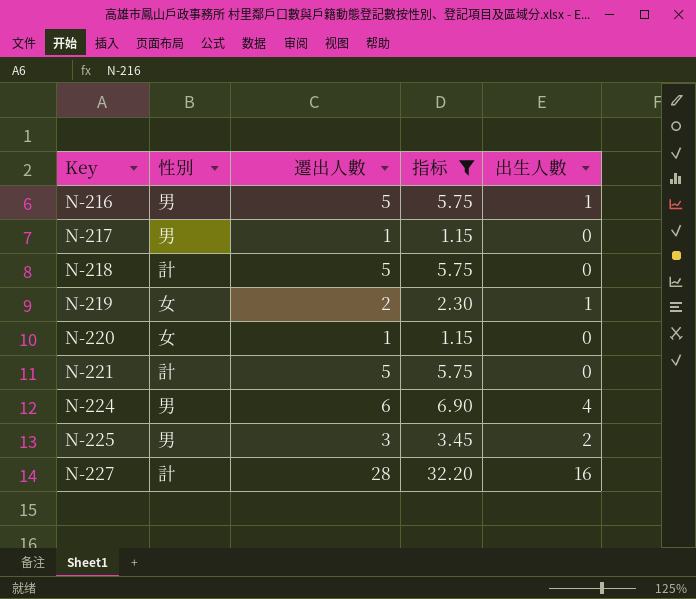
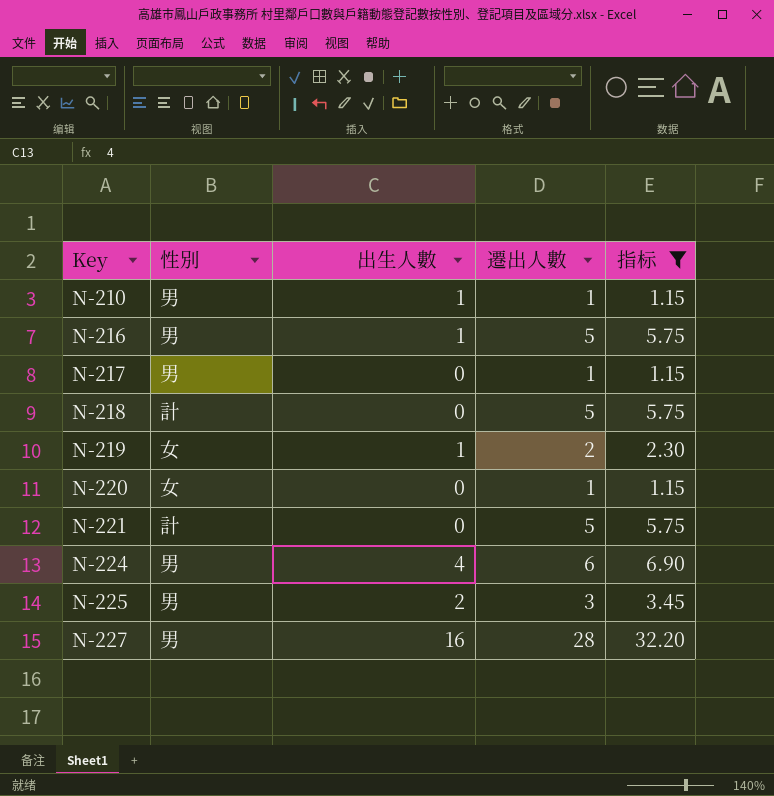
column 出生人數 | position: 5 -> 3
row N-210: none -> 男 | 1 | 1 | 1.15
N-227 | 性別: 計 -> 男

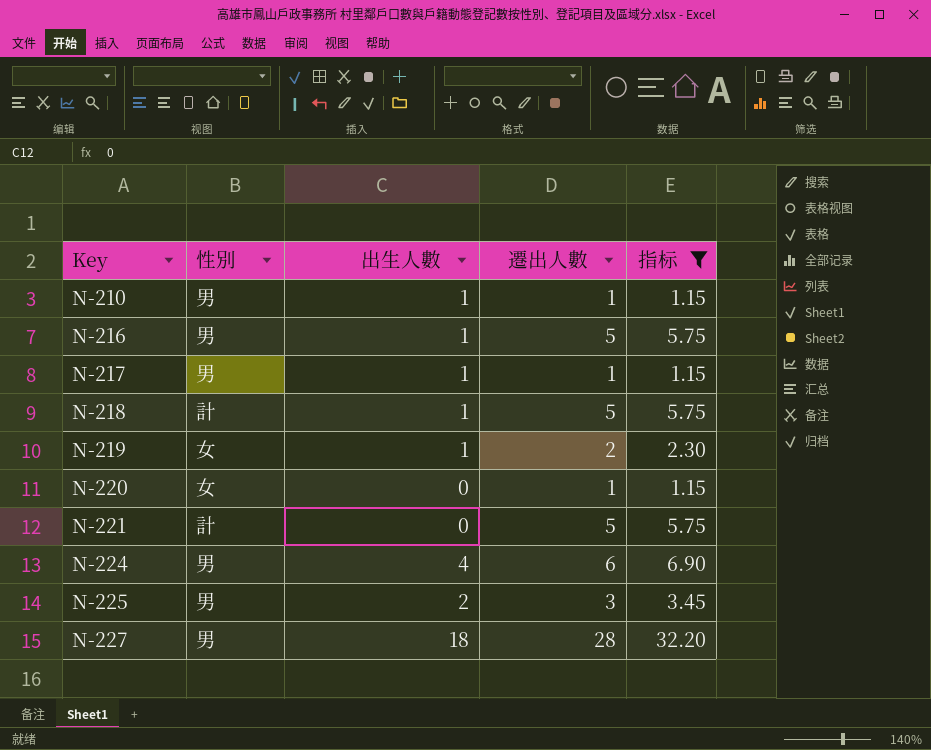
N-217 | 出生人數: 0 -> 1
N-218 | 出生人數: 0 -> 1
N-227 | 出生人數: 16 -> 18

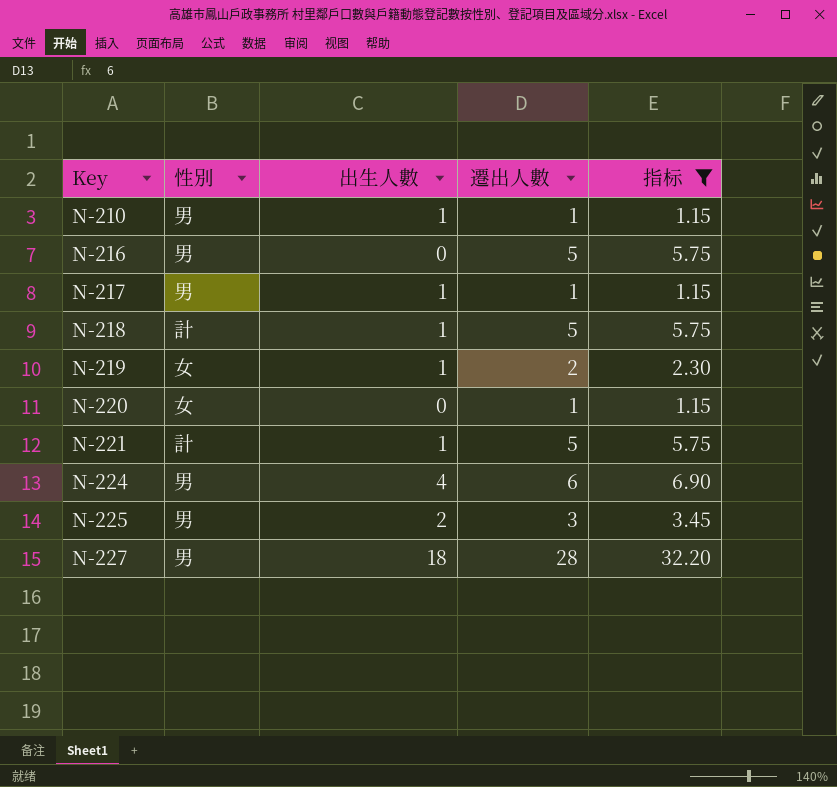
N-216 | 出生人數: 1 -> 0
N-221 | 出生人數: 0 -> 1

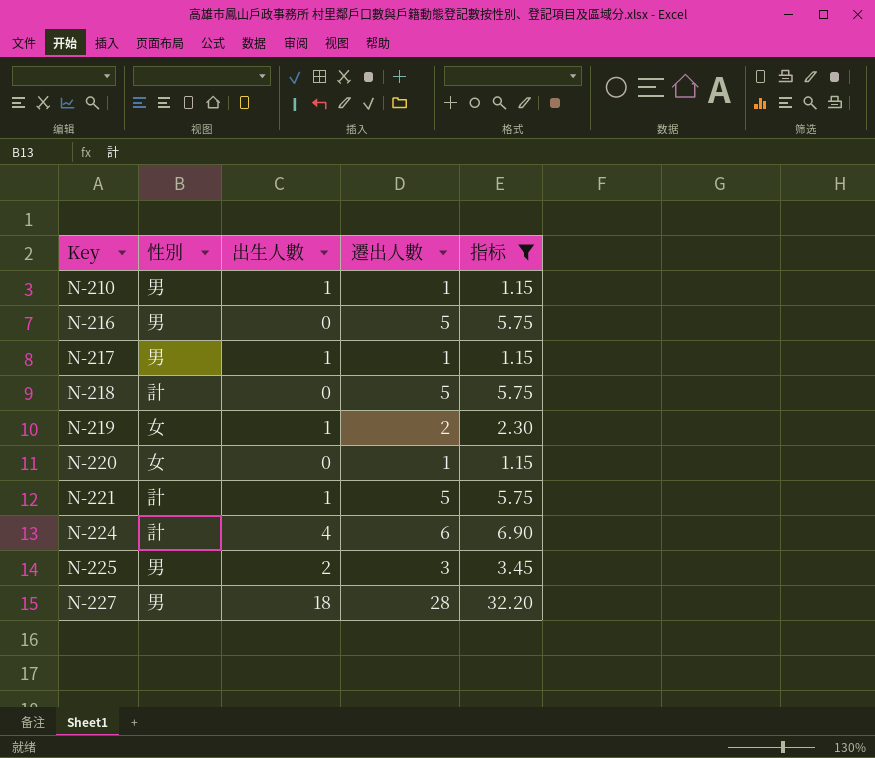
N-218 | 出生人數: 1 -> 0
N-224 | 性別: 男 -> 計

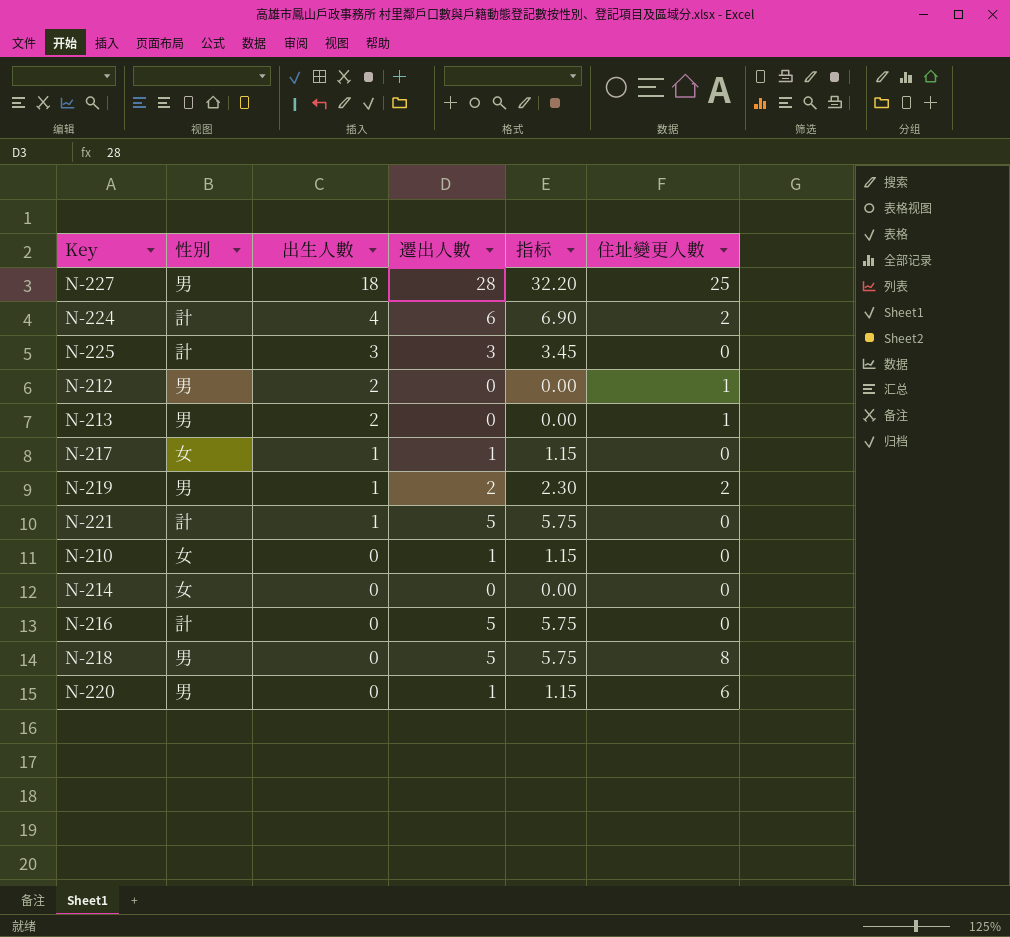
filter: 指标 != 0.00 -> none
row order: Key ascending -> 出生人數 descending
column 住址變更人數 | position: none -> 6
N-225 | 性別: 男 -> 計
N-225 | 出生人數: 2 -> 3
N-217 | 性別: 男 -> 女
N-219 | 性別: 女 -> 男
N-210 | 性別: 男 -> 女
N-210 | 出生人數: 1 -> 0
N-216 | 性別: 男 -> 計
N-218 | 性別: 計 -> 男
N-220 | 性別: 女 -> 男

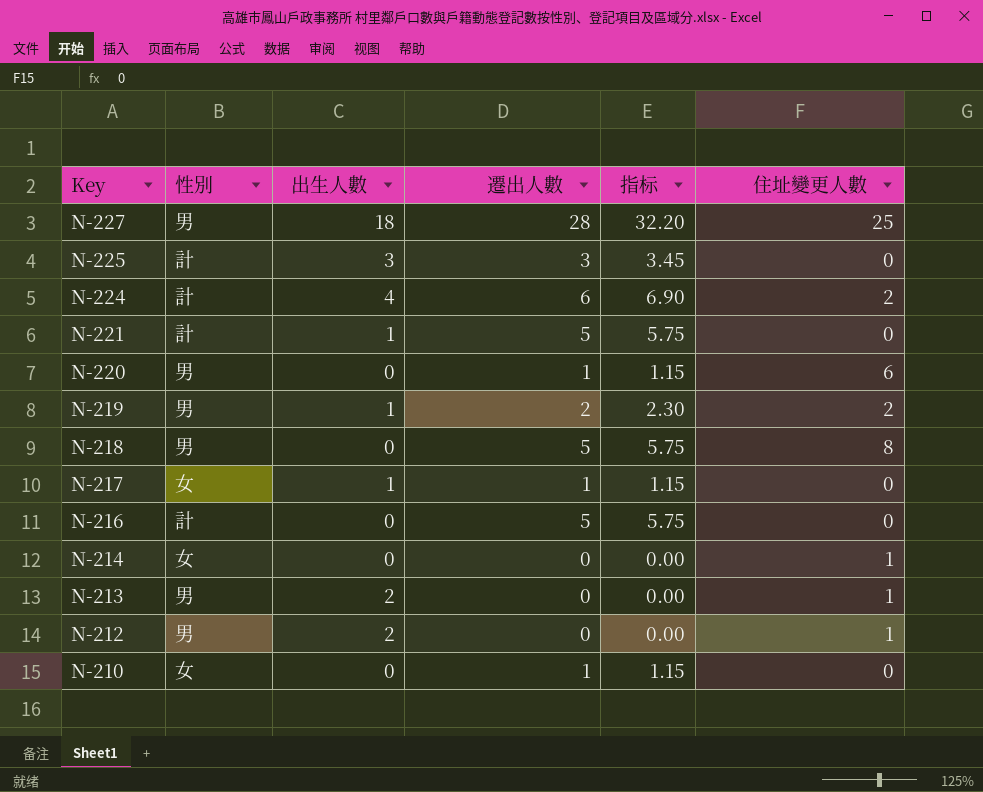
row order: 出生人數 descending -> Key descending
N-214 | 住址變更人數: 0 -> 1

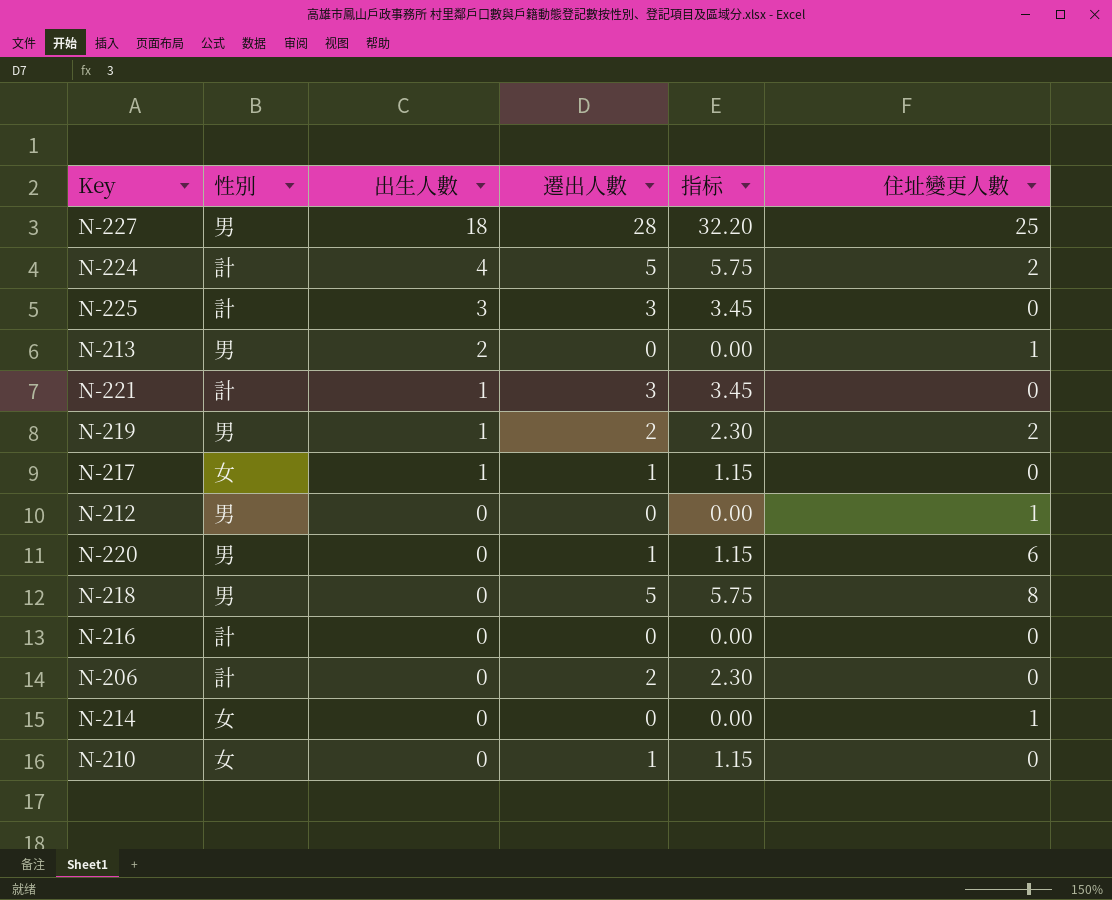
row order: Key descending -> 出生人數 descending
N-224 | 遷出人數: 6 -> 5
N-224 | 指标: 6.90 -> 5.75
N-221 | 遷出人數: 5 -> 3
N-221 | 指标: 5.75 -> 3.45
N-212 | 出生人數: 2 -> 0
N-216 | 遷出人數: 5 -> 0
N-216 | 指标: 5.75 -> 0.00
row N-206: none -> 計 | 0 | 2 | 2.30 | 0

